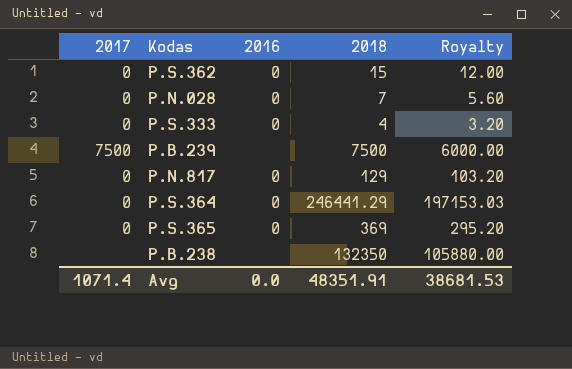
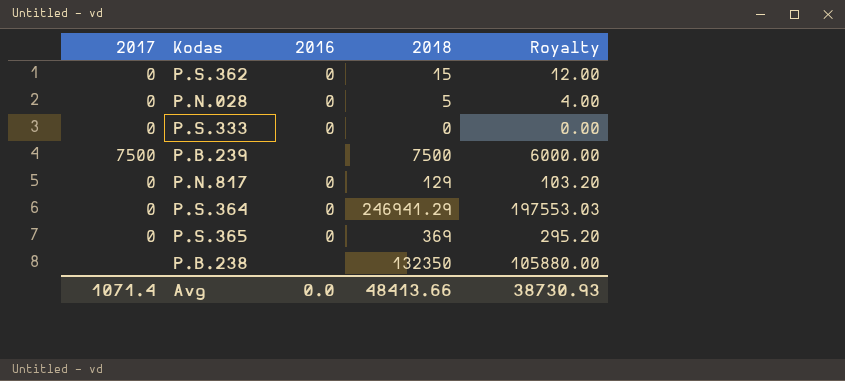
P.N.028 | 2018: 7 -> 5
P.N.028 | Royalty: 5.60 -> 4.00
P.S.333 | 2018: 4 -> 0
P.S.333 | Royalty: 3.20 -> 0.00
P.S.364 | 2018: 246441.29 -> 246941.29
P.S.364 | Royalty: 197153.03 -> 197553.03
Avg | 2018: 48351.91 -> 48413.66
Avg | Royalty: 38681.53 -> 38730.93

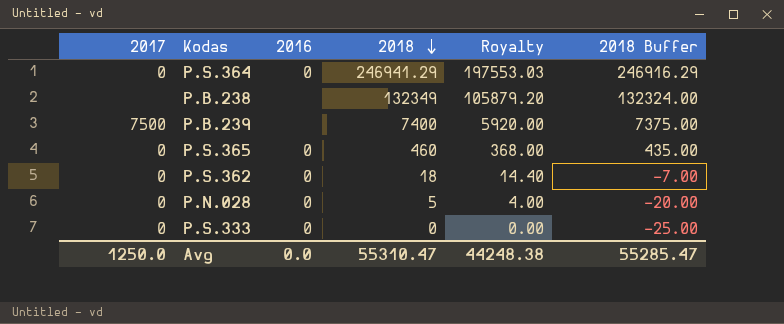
row order: none -> 2018 descending
column 2018 Buffer | formula: none -> [2018] - 25
row P.N.817: 0 | 0 | 129 | 103.20 -> none
P.B.238 | 2018: 132350 -> 132349
P.B.238 | Royalty: 105880.00 -> 105879.20
P.B.239 | 2018: 7500 -> 7400
P.B.239 | Royalty: 6000.00 -> 5920.00
P.S.365 | 2018: 369 -> 460
P.S.365 | Royalty: 295.20 -> 368.00
P.S.362 | 2018: 15 -> 18
P.S.362 | Royalty: 12.00 -> 14.40
Avg | 2017: 1071.4 -> 1250.0
Avg | 2018: 48413.66 -> 55310.47
Avg | Royalty: 38730.93 -> 44248.38

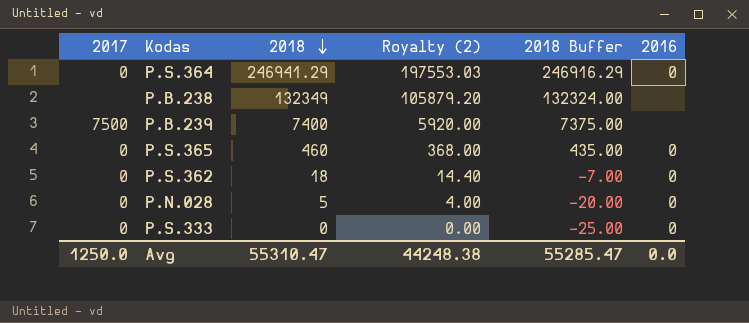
column name: Royalty -> Royalty (2)
column 2016 | position: 3 -> 6

